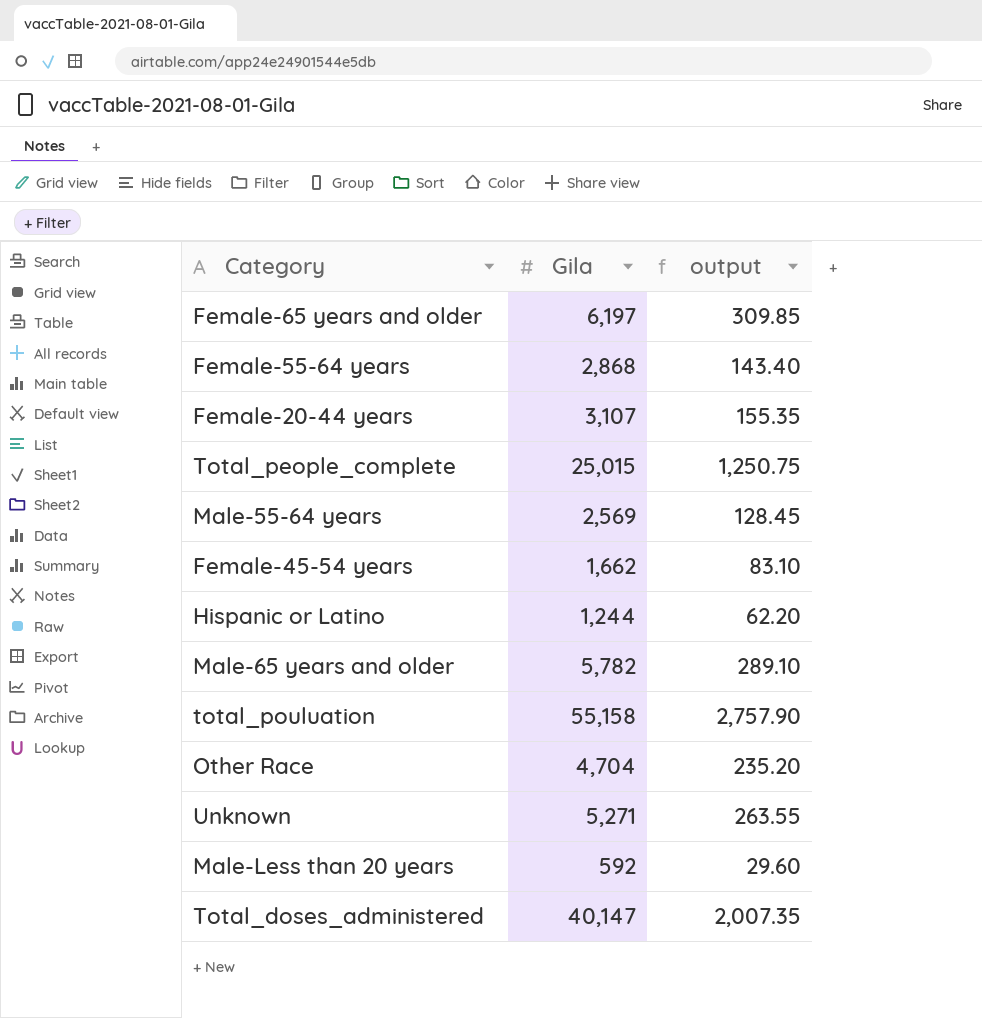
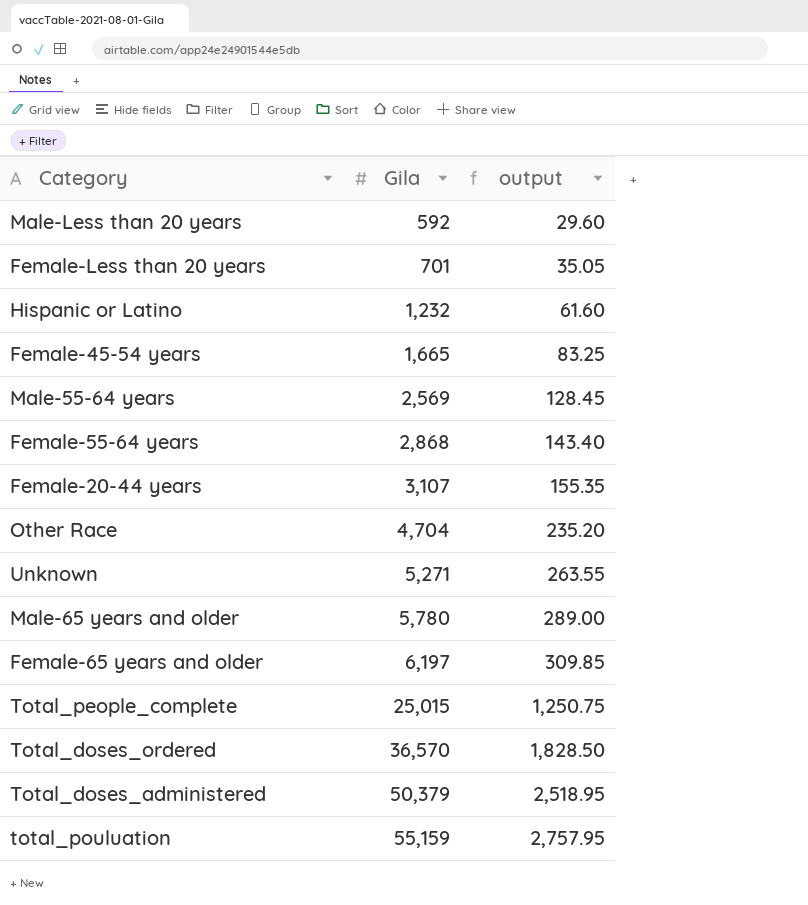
row order: none -> Gila ascending
row Female-Less than 20 years: none -> 701 | 35.05
Hispanic or Latino | Gila: 1,244 -> 1,232
Hispanic or Latino | output: 62.20 -> 61.60
Female-45-54 years | Gila: 1,662 -> 1,665
Female-45-54 years | output: 83.10 -> 83.25
Male-65 years and older | Gila: 5,782 -> 5,780
Male-65 years and older | output: 289.10 -> 289.00
row Total_doses_ordered: none -> 36,570 | 1,828.50
Total_doses_administered | Gila: 40,147 -> 50,379
Total_doses_administered | output: 2,007.35 -> 2,518.95
total_pouluation | Gila: 55,158 -> 55,159
total_pouluation | output: 2,757.90 -> 2,757.95

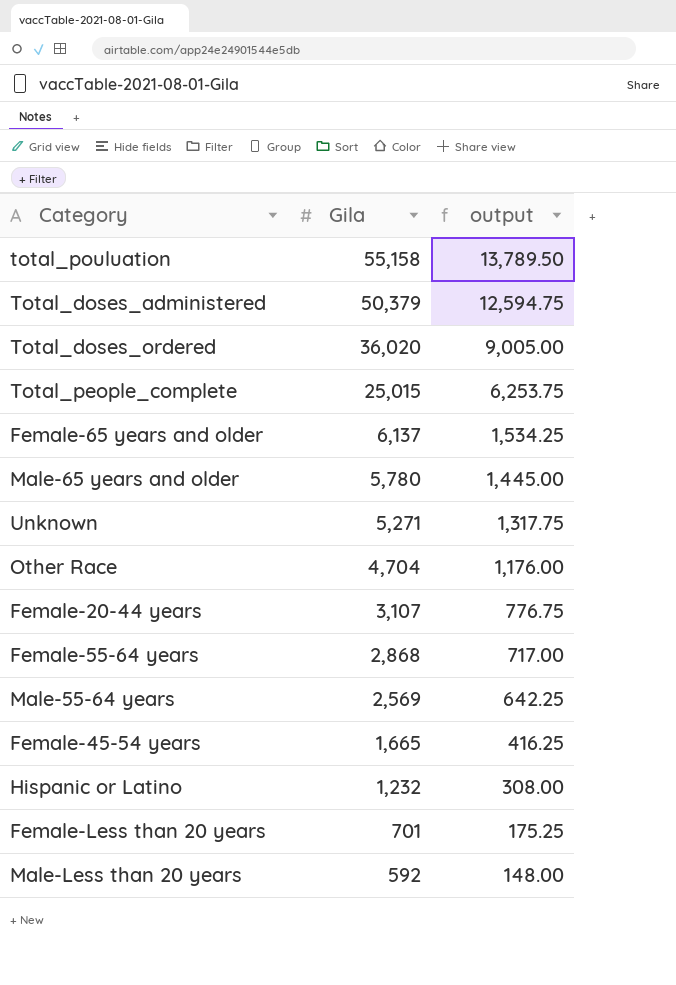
row order: Gila ascending -> Gila descending
column output | formula: [Gila] * 0.05 -> [Gila] * 0.25
total_pouluation | Gila: 55,159 -> 55,158
Total_doses_ordered | Gila: 36,570 -> 36,020
Female-65 years and older | Gila: 6,197 -> 6,137

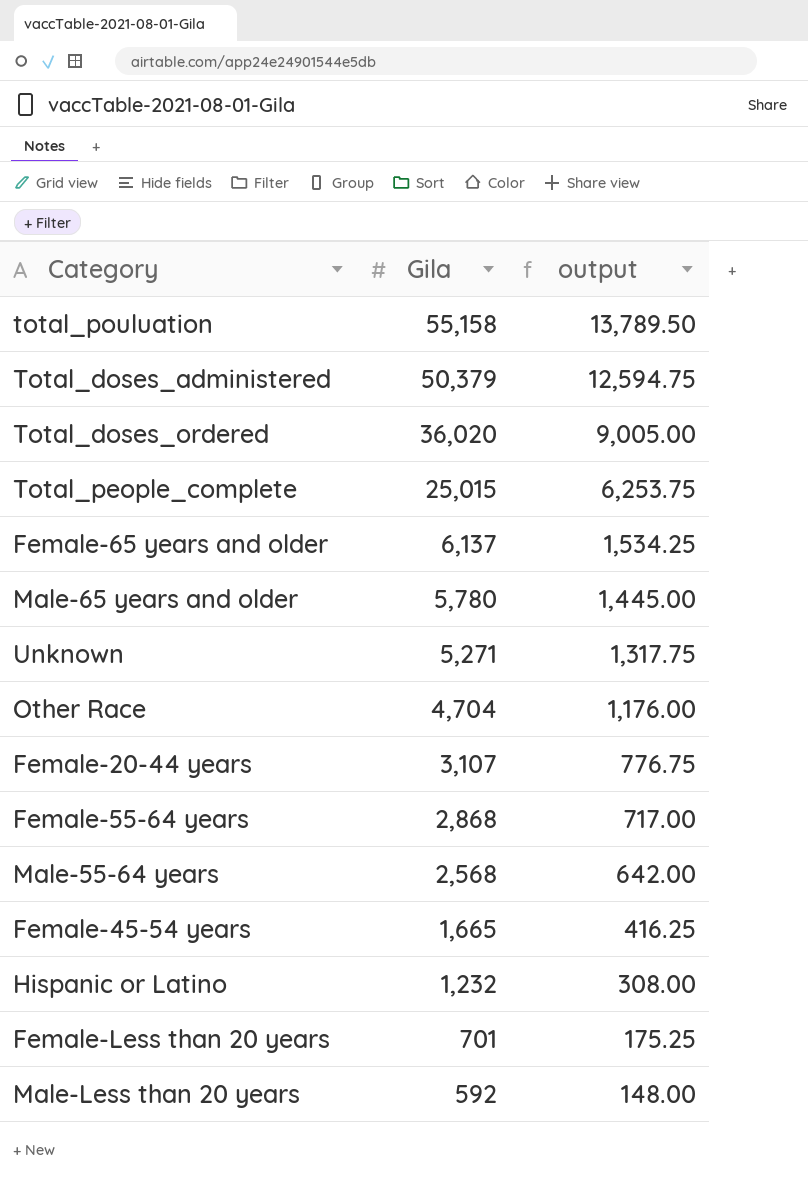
Male-55-64 years | Gila: 2,569 -> 2,568
Male-55-64 years | output: 642.25 -> 642.00

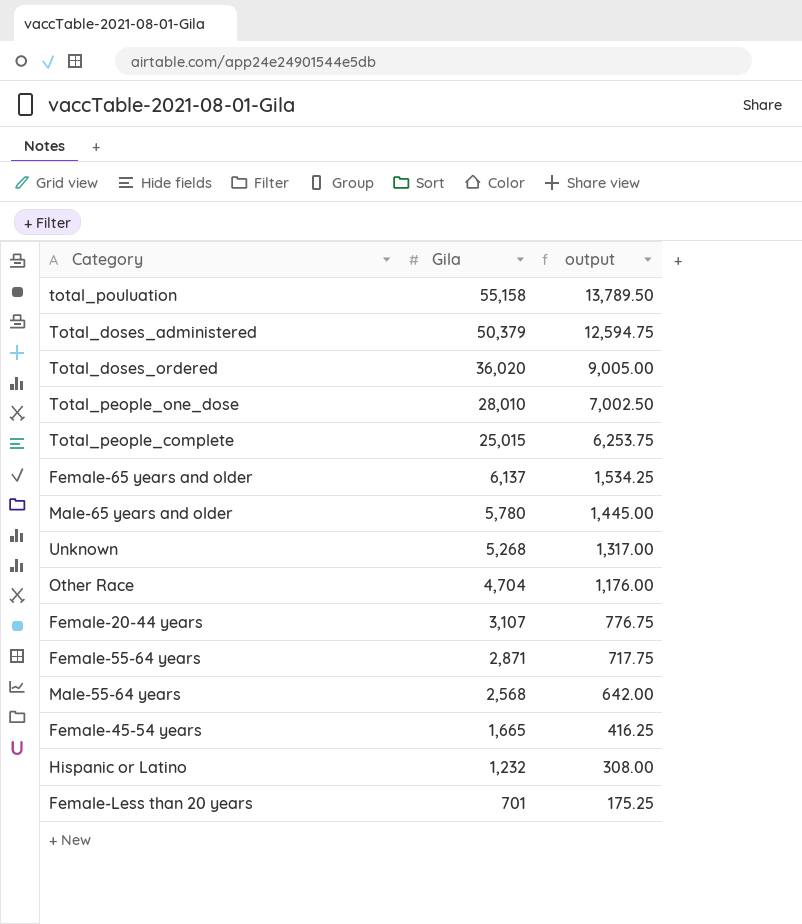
row Male-Less than 20 years: 592 | 148.00 -> none
row Total_people_one_dose: none -> 28,010 | 7,002.50
Unknown | Gila: 5,271 -> 5,268
Unknown | output: 1,317.75 -> 1,317.00
Female-55-64 years | Gila: 2,868 -> 2,871
Female-55-64 years | output: 717.00 -> 717.75

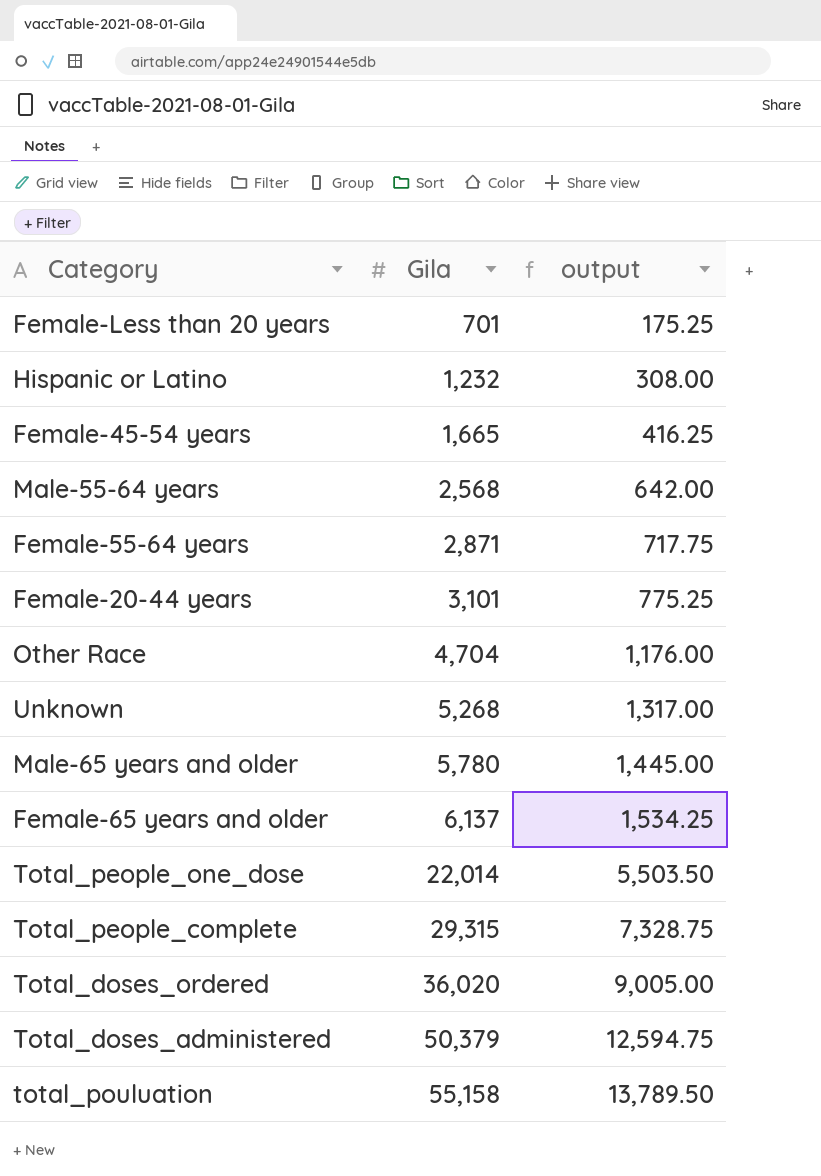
row order: Gila descending -> Gila ascending
Female-20-44 years | Gila: 3,107 -> 3,101
Female-20-44 years | output: 776.75 -> 775.25
Total_people_one_dose | Gila: 28,010 -> 22,014
Total_people_one_dose | output: 7,002.50 -> 5,503.50
Total_people_complete | Gila: 25,015 -> 29,315
Total_people_complete | output: 6,253.75 -> 7,328.75

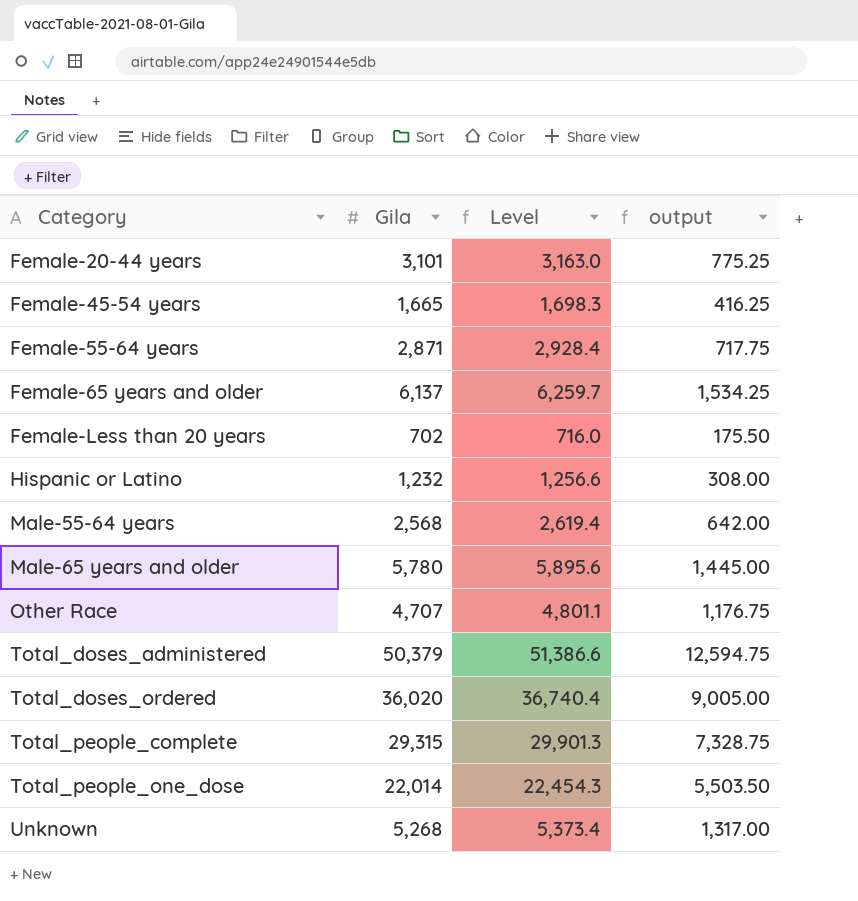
row order: Gila ascending -> Category ascending
column Level | formula: none -> [Gila] * 1.02
row total_pouluation: 55,158 | 13,789.50 -> none
Female-Less than 20 years | Gila: 701 -> 702
Female-Less than 20 years | output: 175.25 -> 175.50
Other Race | Gila: 4,704 -> 4,707
Other Race | output: 1,176.00 -> 1,176.75

